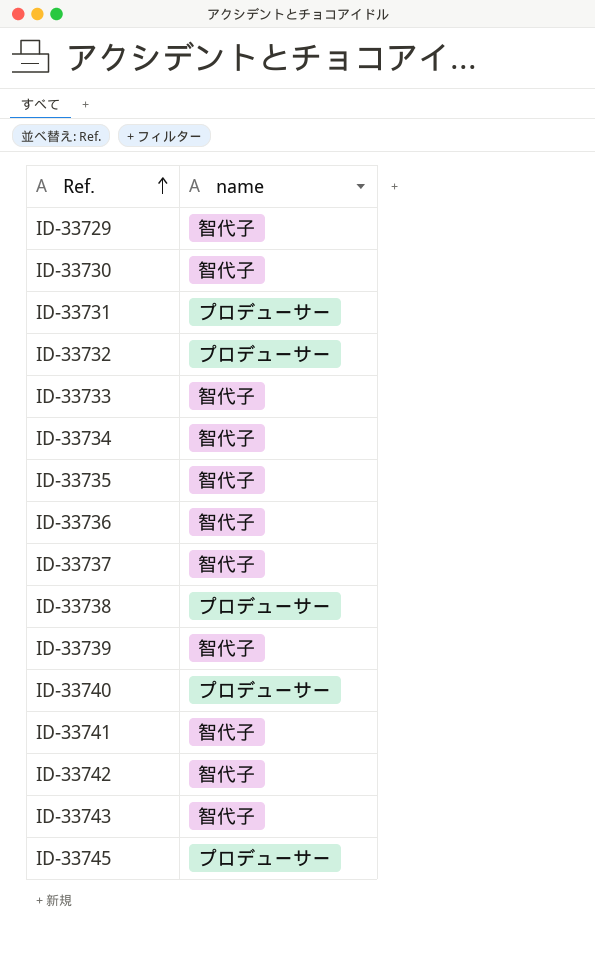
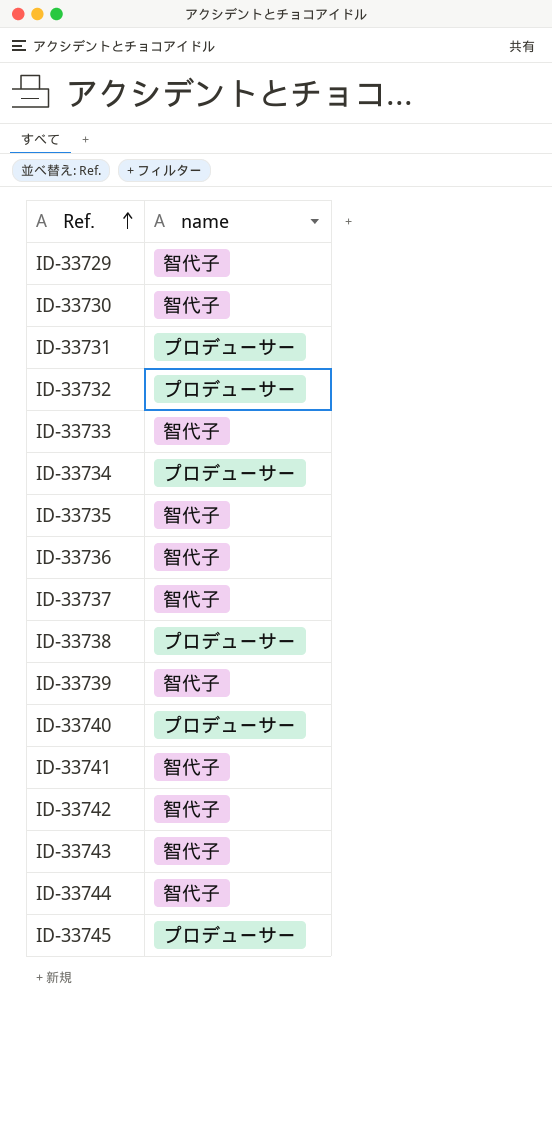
ID-33734 | name: 智代子 -> プロデューサー
row ID-33744: none -> 智代子

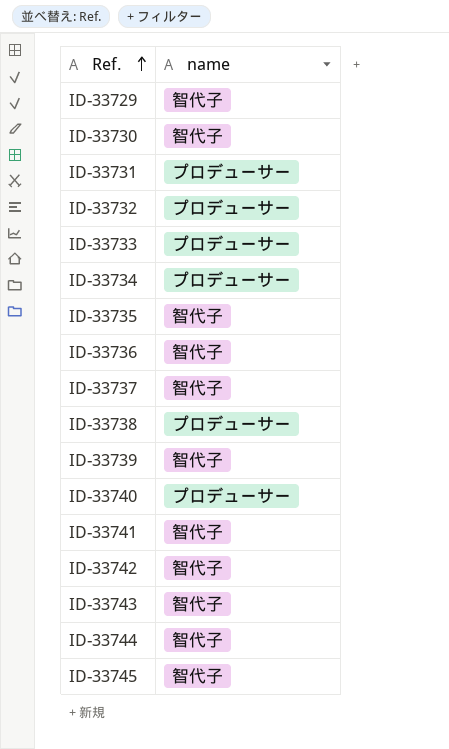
ID-33733 | name: 智代子 -> プロデューサー
ID-33745 | name: プロデューサー -> 智代子

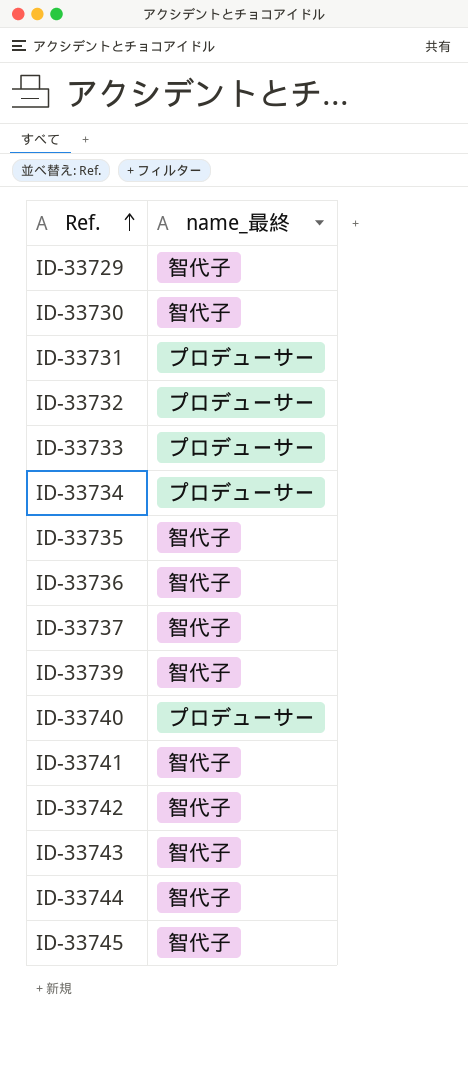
column name: name -> name_最終
row ID-33738: プロデューサー -> none

